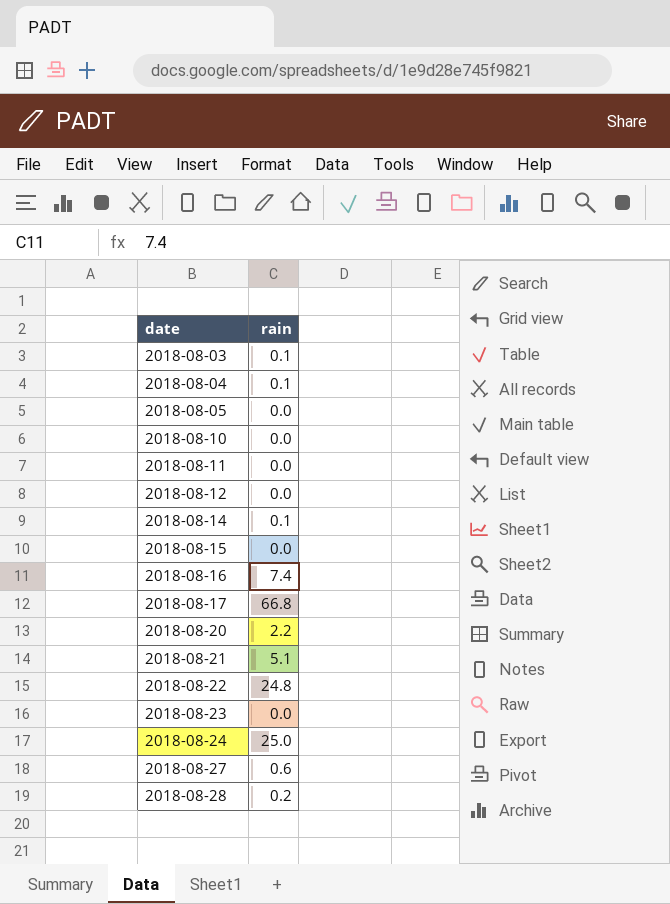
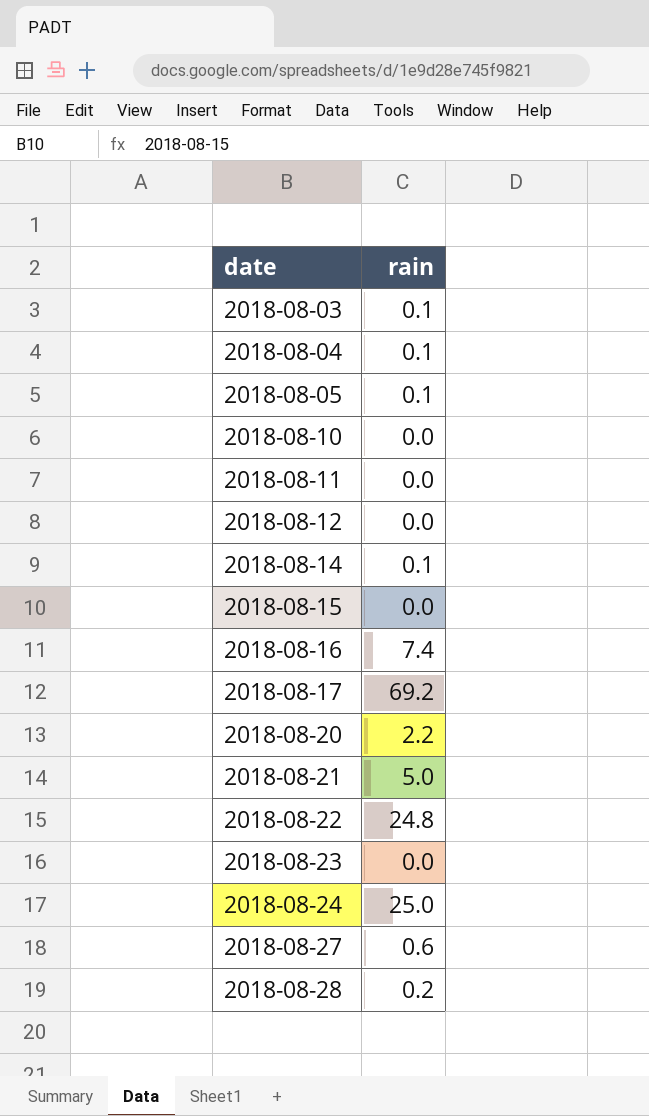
2018-08-05 | rain: 0.0 -> 0.1
2018-08-17 | rain: 66.8 -> 69.2
2018-08-21 | rain: 5.1 -> 5.0

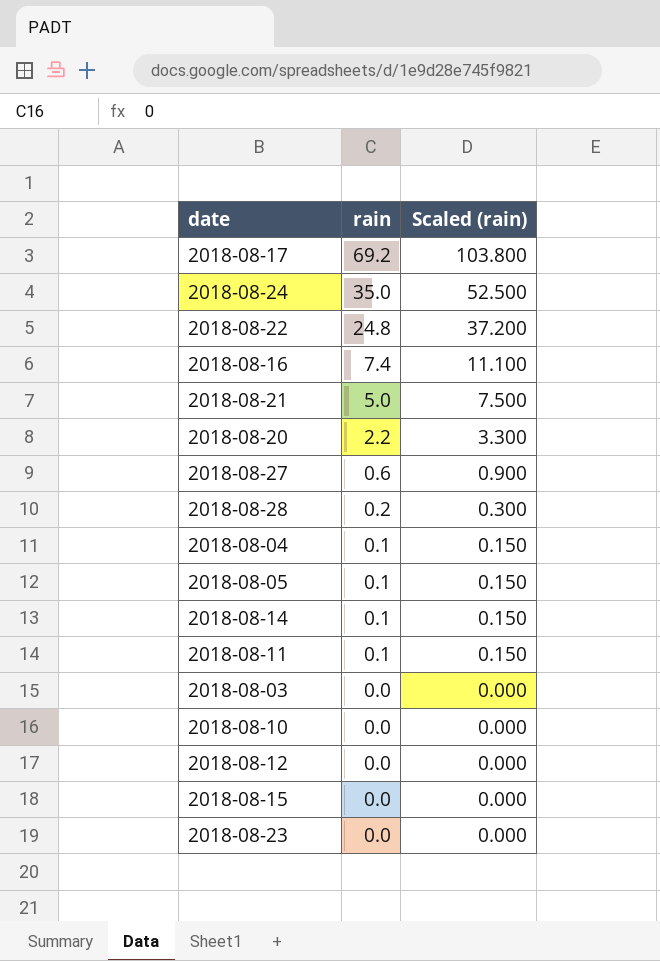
row order: date ascending -> rain descending
column Scaled (rain) | formula: none -> [rain] * 1.5
2018-08-24 | rain: 25.0 -> 35.0
2018-08-11 | rain: 0.0 -> 0.1
2018-08-03 | rain: 0.1 -> 0.0

